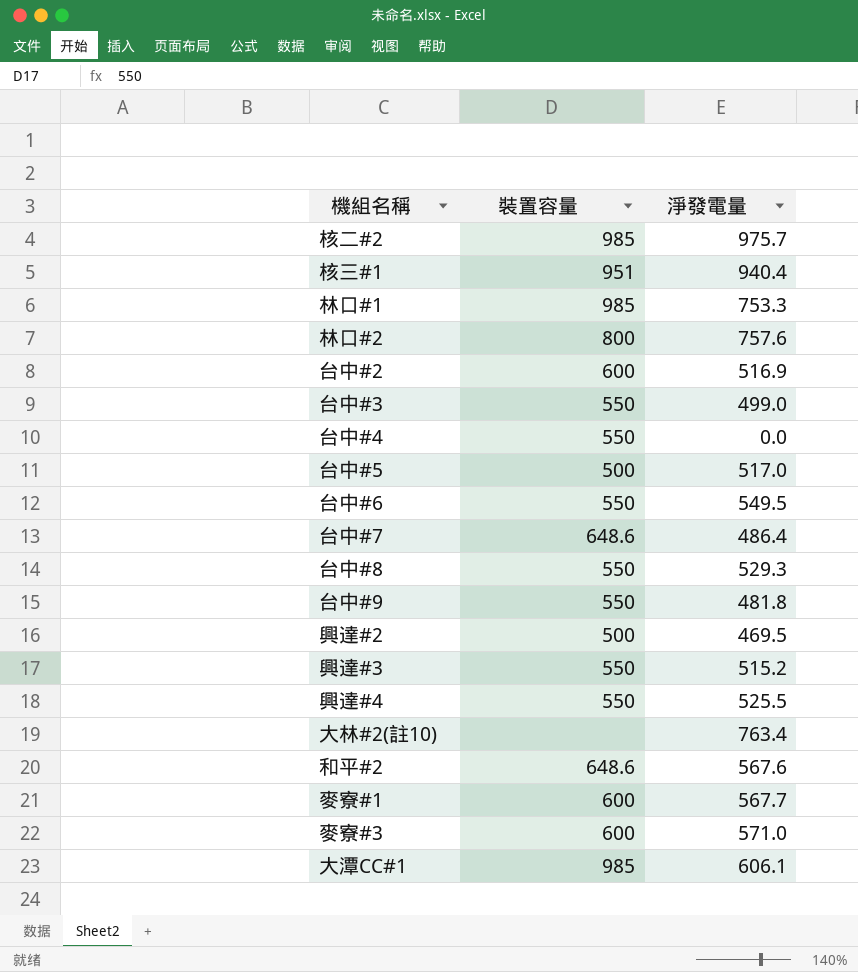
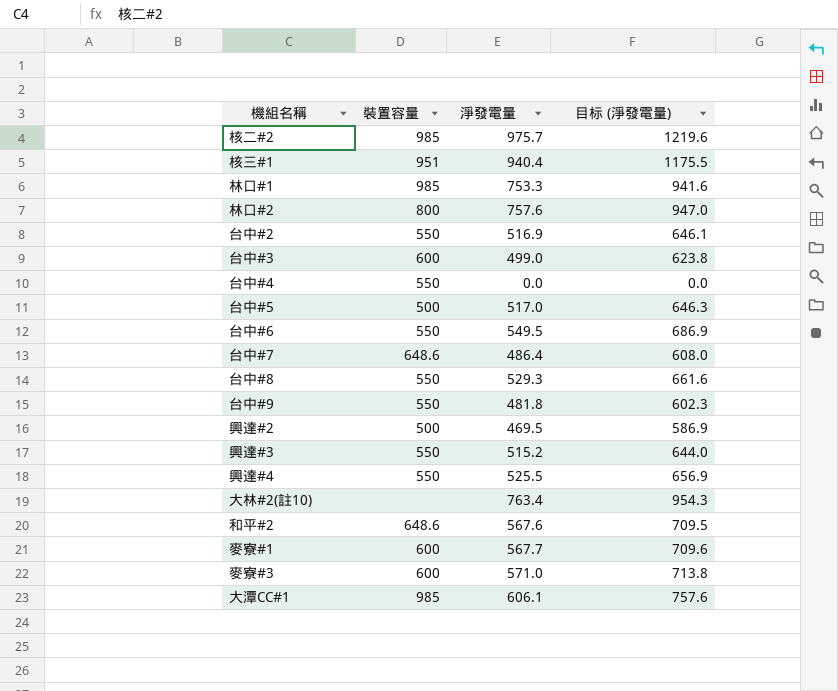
column 目标 (淨發電量) | formula: none -> [淨發電量] * 1.25
台中#2 | 裝置容量: 600 -> 550
台中#3 | 裝置容量: 550 -> 600

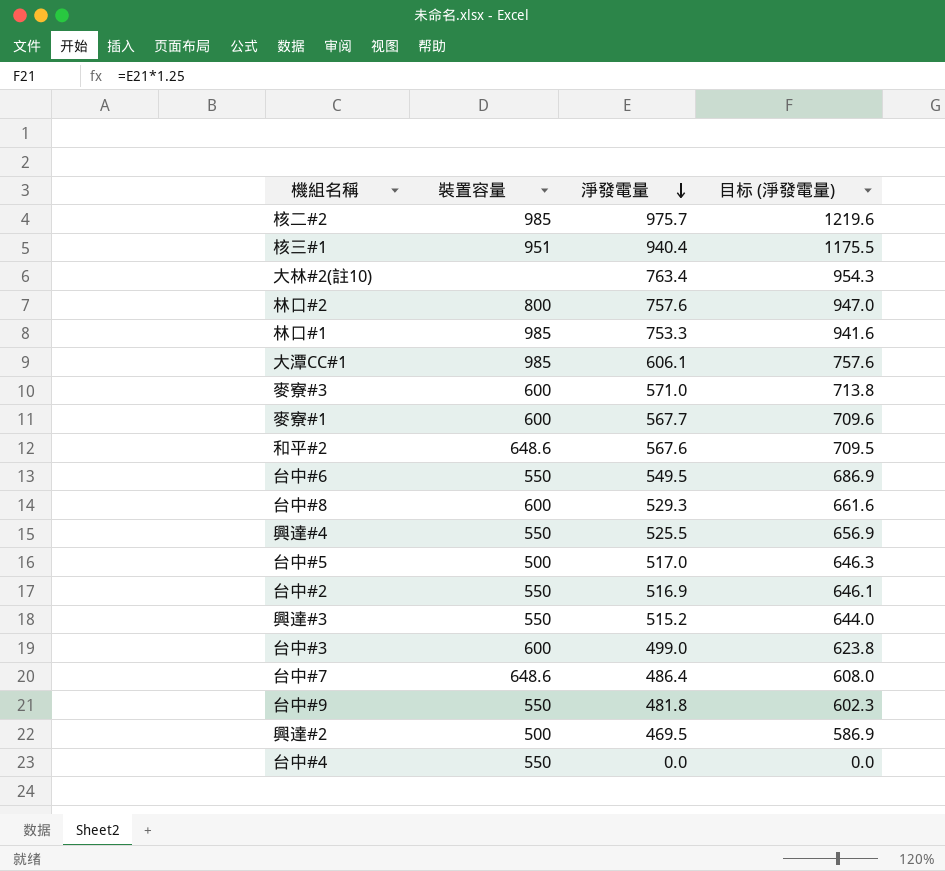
row order: none -> 淨發電量 descending
台中#8 | 裝置容量: 550 -> 600

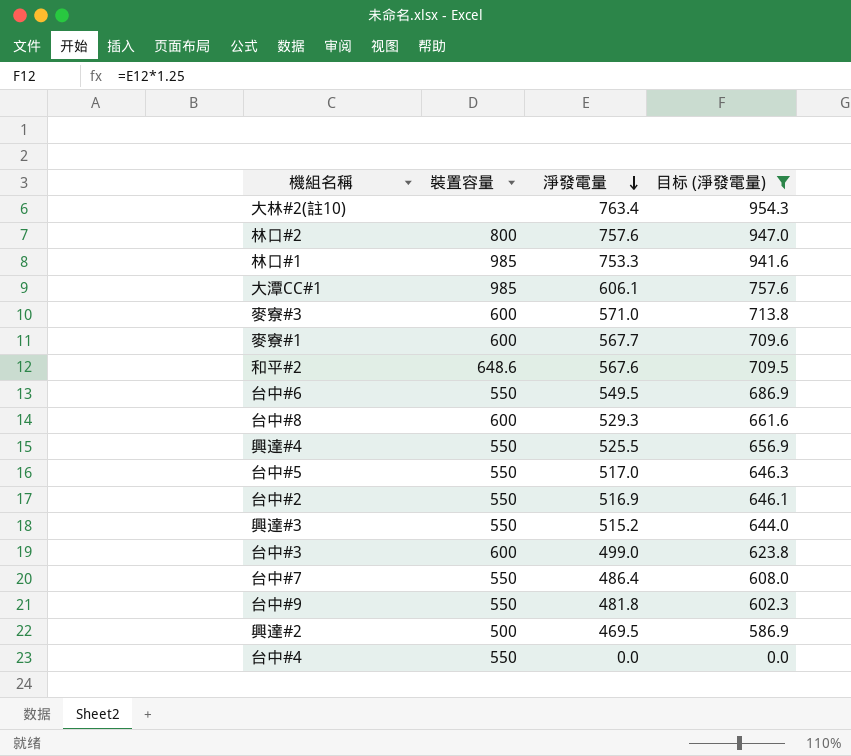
filter: none -> 目标 (淨發電量) <= 954.3
台中#5 | 裝置容量: 500 -> 550
台中#7 | 裝置容量: 648.6 -> 550

